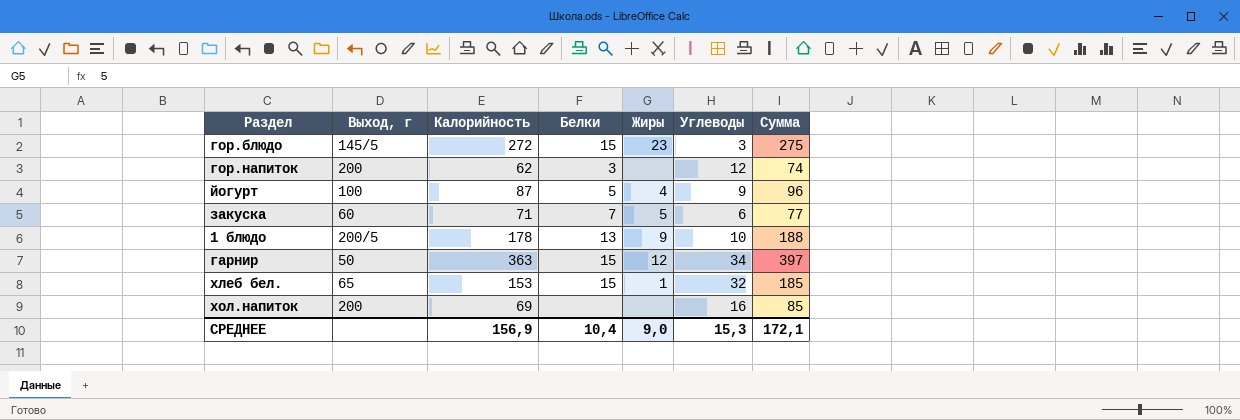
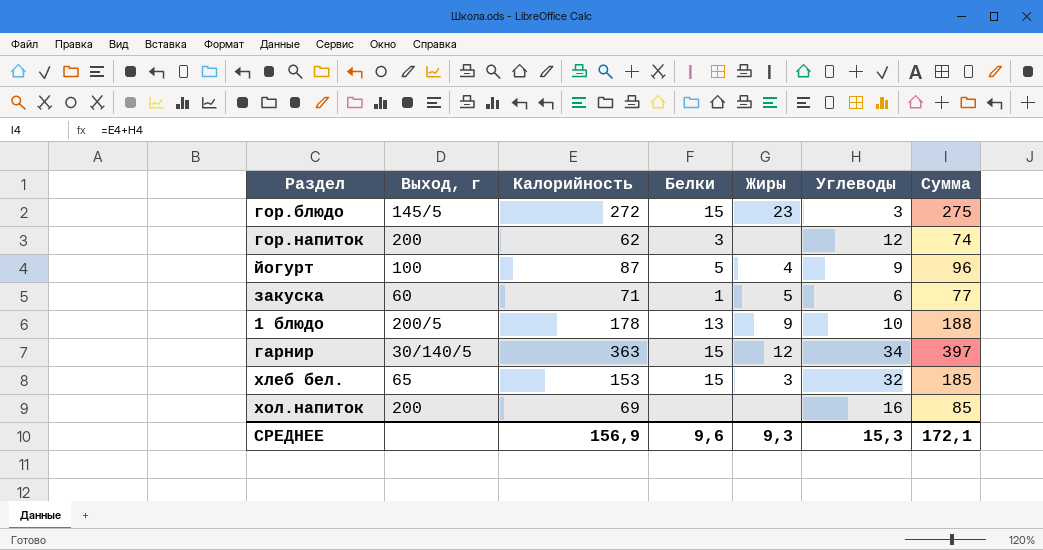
закуска | Белки: 7 -> 1
гарнир | Выход, г: 50 -> 30/140/5
хлеб бел. | Жиры: 1 -> 3
СРЕДНЕЕ | Белки: 10,4 -> 9,6
СРЕДНЕЕ | Жиры: 9,0 -> 9,3

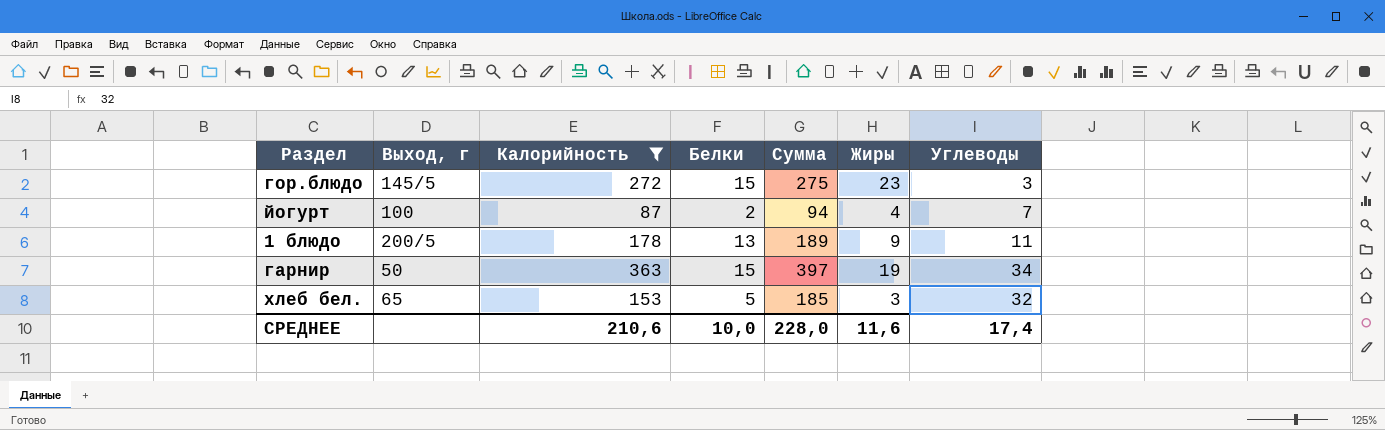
filter: none -> Калорийность >= 87
column Сумма | position: 7 -> 5
йогурт | Белки: 5 -> 2
йогурт | Сумма: 96 -> 94
йогурт | Углеводы: 9 -> 7
1 блюдо | Сумма: 188 -> 189
1 блюдо | Углеводы: 10 -> 11
гарнир | Выход, г: 30/140/5 -> 50
гарнир | Жиры: 12 -> 19
хлеб бел. | Белки: 15 -> 5
СРЕДНЕЕ | Калорийность: 156,9 -> 210,6
СРЕДНЕЕ | Белки: 9,6 -> 10,0
СРЕДНЕЕ | Сумма: 172,1 -> 228,0
СРЕДНЕЕ | Жиры: 9,3 -> 11,6
СРЕДНЕЕ | Углеводы: 15,3 -> 17,4

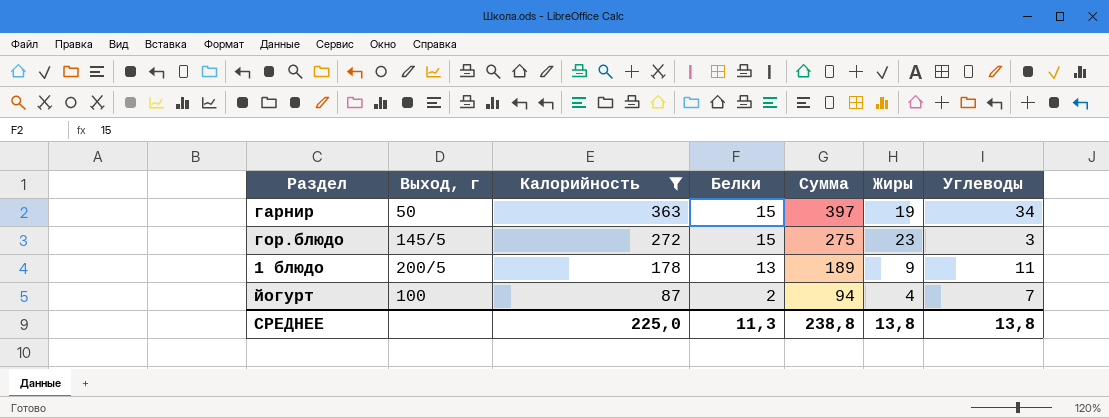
row order: none -> Калорийность descending
row хлеб бел.: 65 | 153 | 5 | 185 | 3 | 32 -> none
СРЕДНЕЕ | Калорийность: 210,6 -> 225,0
СРЕДНЕЕ | Белки: 10,0 -> 11,3
СРЕДНЕЕ | Сумма: 228,0 -> 238,8
СРЕДНЕЕ | Жиры: 11,6 -> 13,8
СРЕДНЕЕ | Углеводы: 17,4 -> 13,8

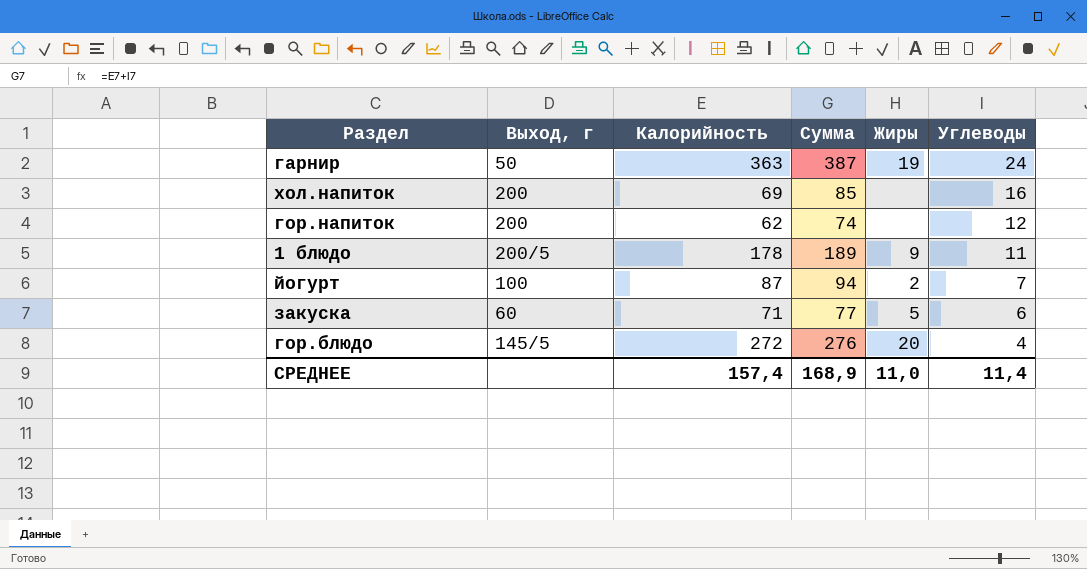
filter: Калорийность >= 87 -> none
row order: Калорийность descending -> Углеводы descending
column Белки | position: 4 -> none
гарнир | Сумма: 397 -> 387
гарнир | Углеводы: 34 -> 24
йогурт | Жиры: 4 -> 2
гор.блюдо | Сумма: 275 -> 276
гор.блюдо | Жиры: 23 -> 20
гор.блюдо | Углеводы: 3 -> 4
СРЕДНЕЕ | Калорийность: 225,0 -> 157,4
СРЕДНЕЕ | Сумма: 238,8 -> 168,9
СРЕДНЕЕ | Жиры: 13,8 -> 11,0
СРЕДНЕЕ | Углеводы: 13,8 -> 11,4

